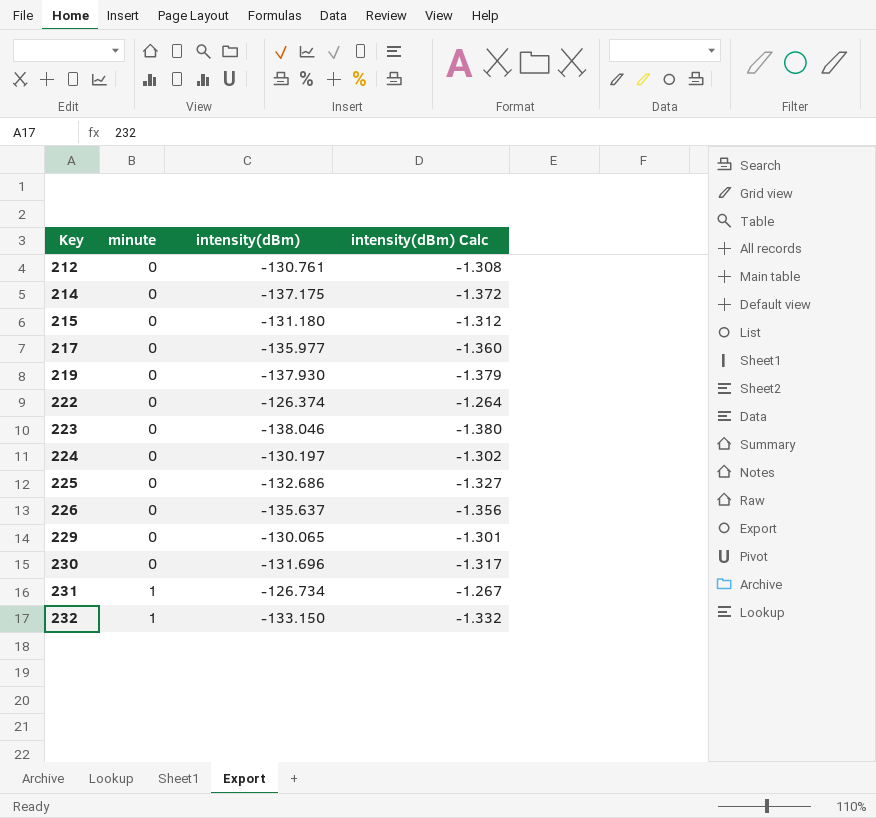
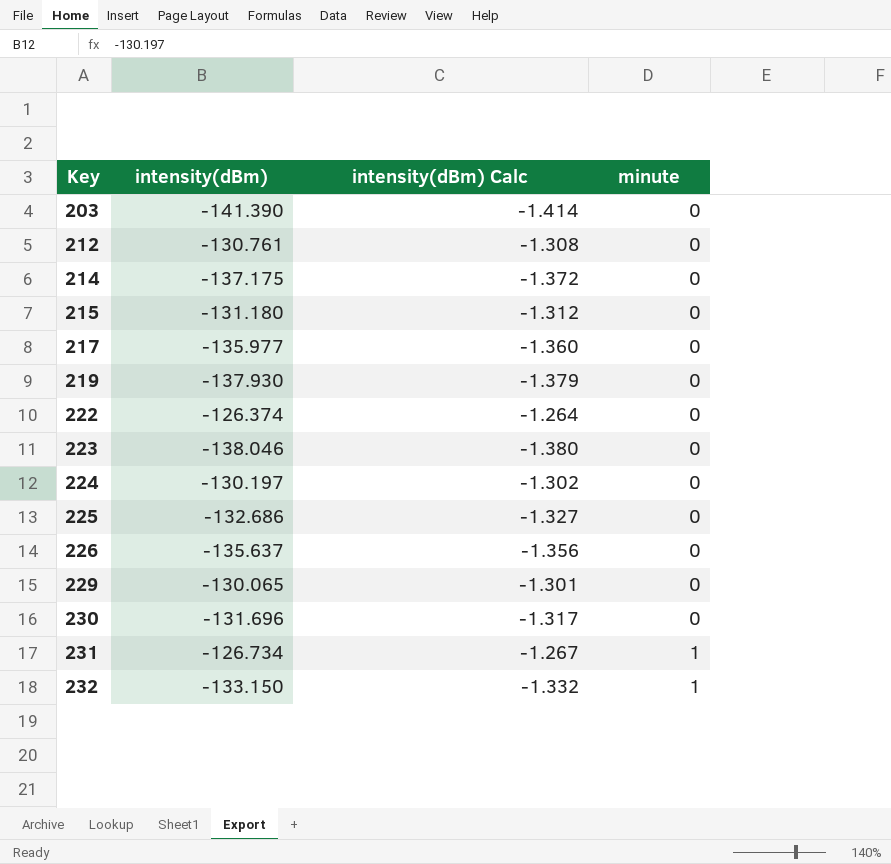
column minute | position: 2 -> 4
row 203: none -> -141.390 | -1.414 | 0

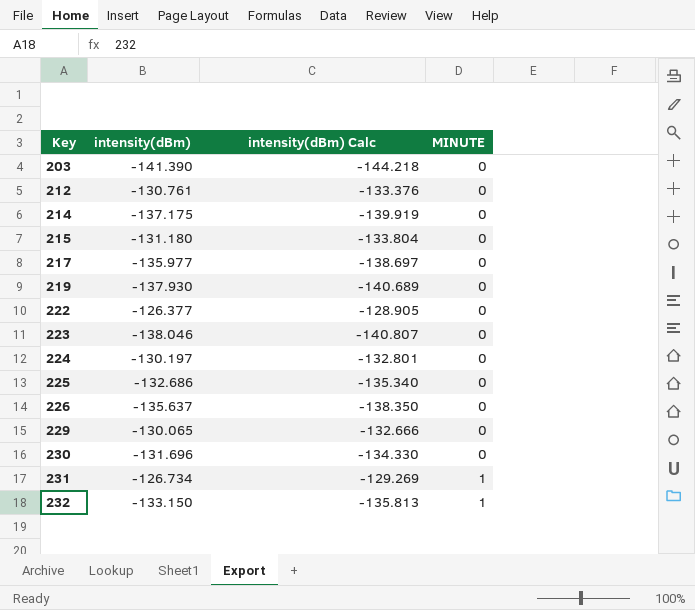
column intensity(dBm) Calc | formula: [intensity(dBm)] * 0.01 -> [intensity(dBm)] * 1.02
column name: minute -> MINUTE
222 | intensity(dBm): -126.374 -> -126.377

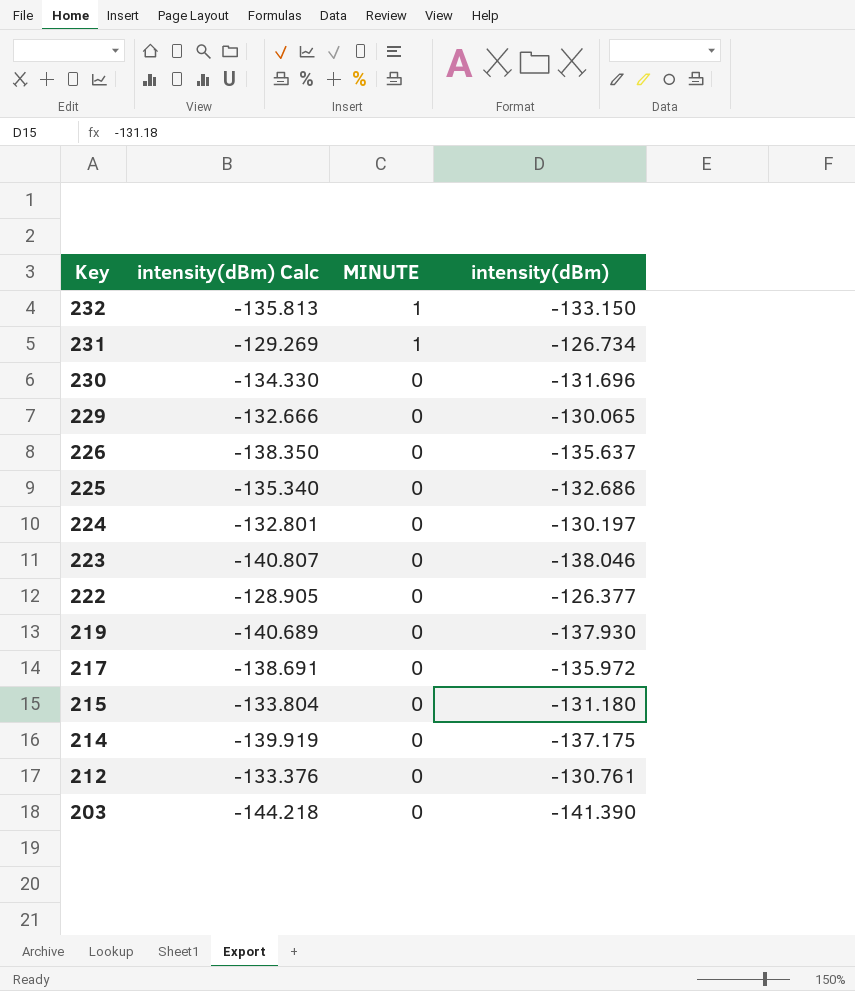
row order: Key ascending -> Key descending
column intensity(dBm) | position: 2 -> 4
217 | intensity(dBm) Calc: -138.697 -> -138.691
217 | intensity(dBm): -135.977 -> -135.972

